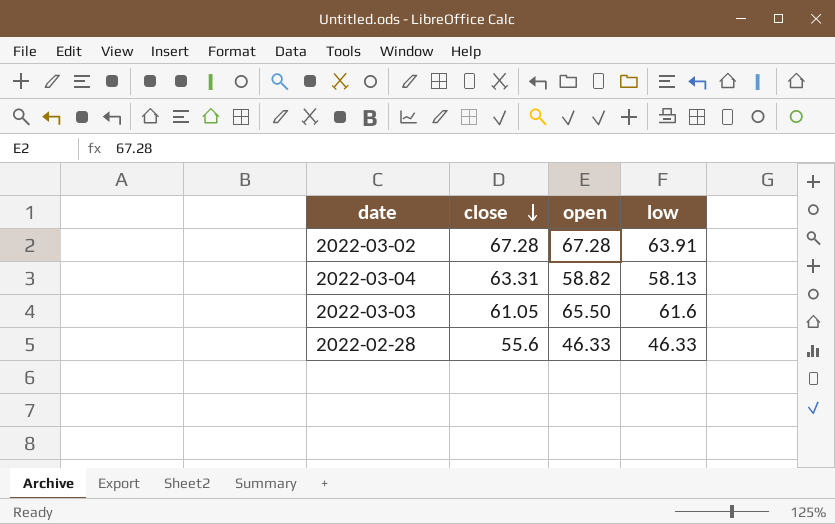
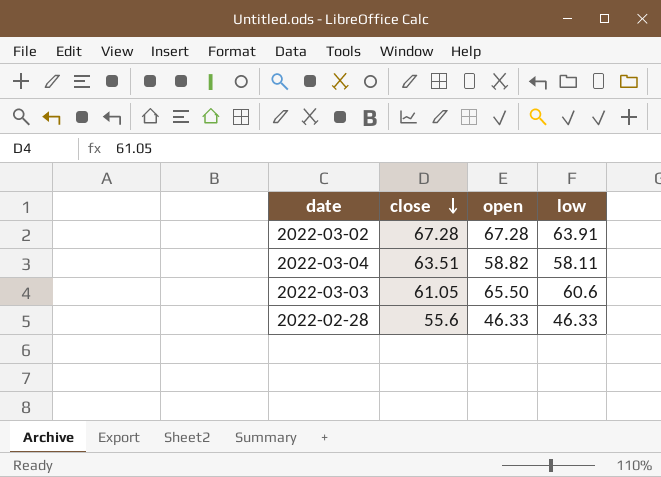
2022-03-04 | close: 63.31 -> 63.51
2022-03-04 | low: 58.13 -> 58.11
2022-03-03 | low: 61.6 -> 60.6

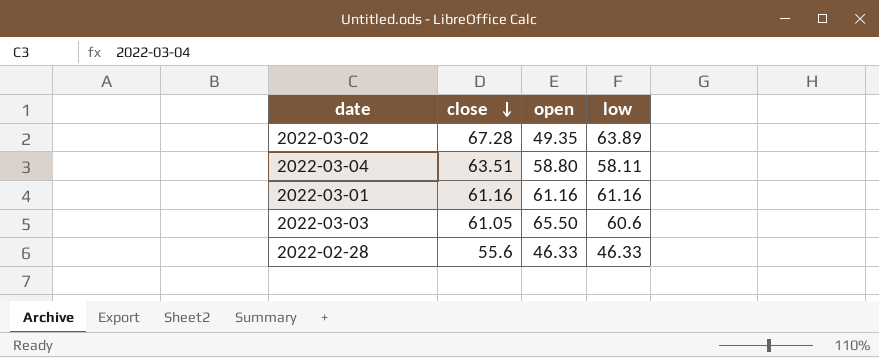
2022-03-02 | open: 67.28 -> 49.35
2022-03-02 | low: 63.91 -> 63.89
2022-03-04 | open: 58.82 -> 58.80
row 2022-03-01: none -> 61.16 | 61.16 | 61.16

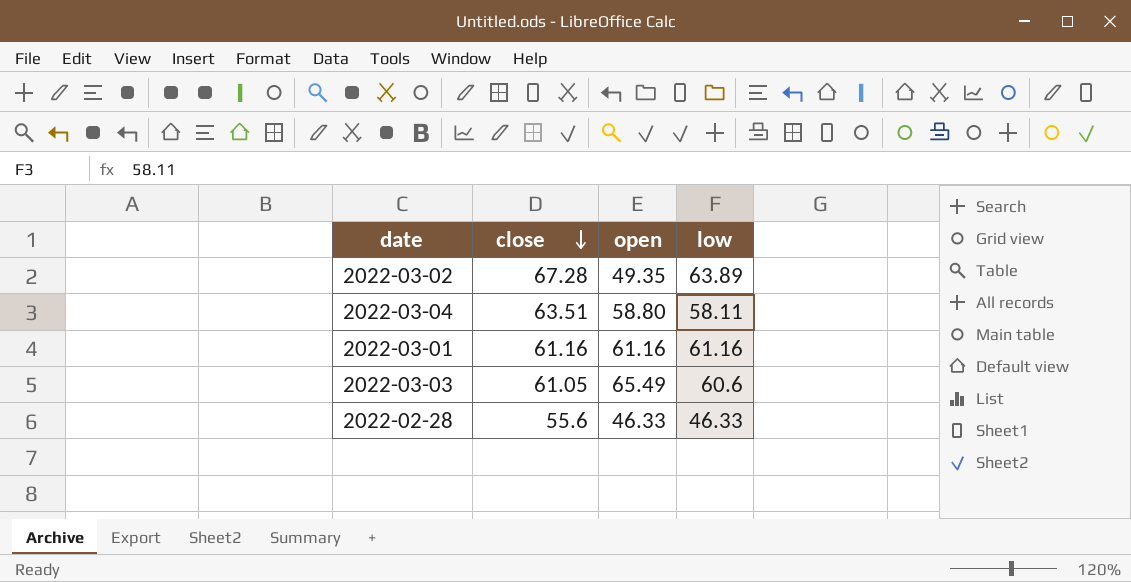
2022-03-03 | open: 65.50 -> 65.49

